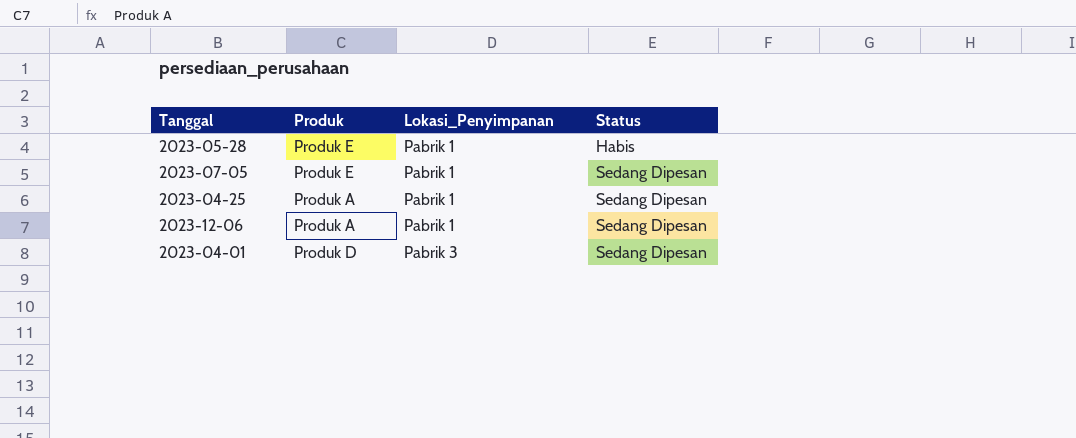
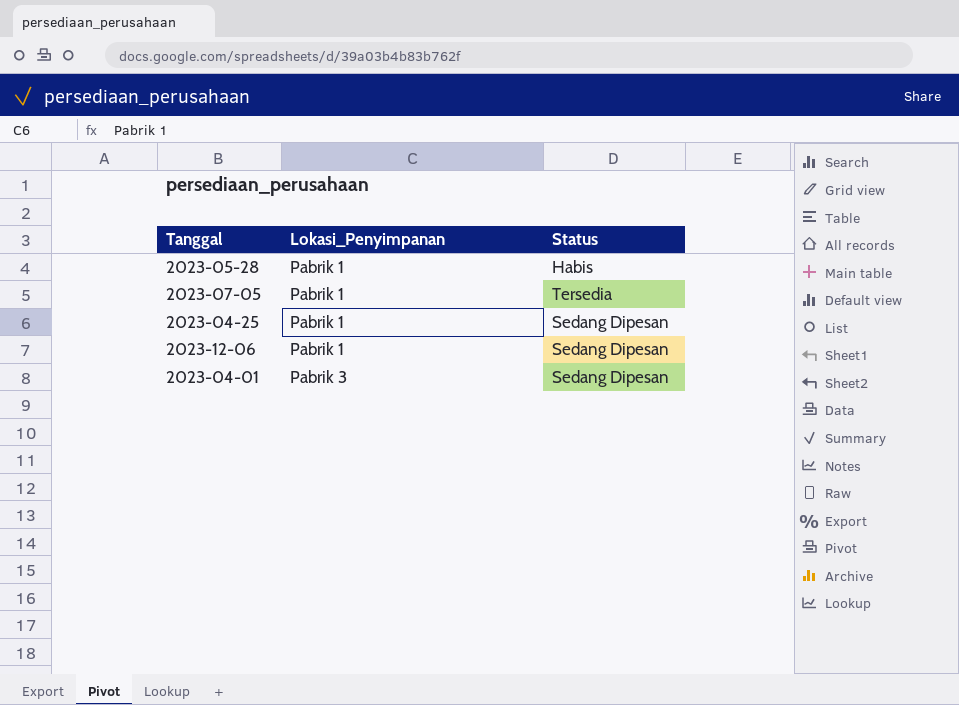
column Produk | position: 2 -> none
2023-07-05 | Status: Sedang Dipesan -> Tersedia

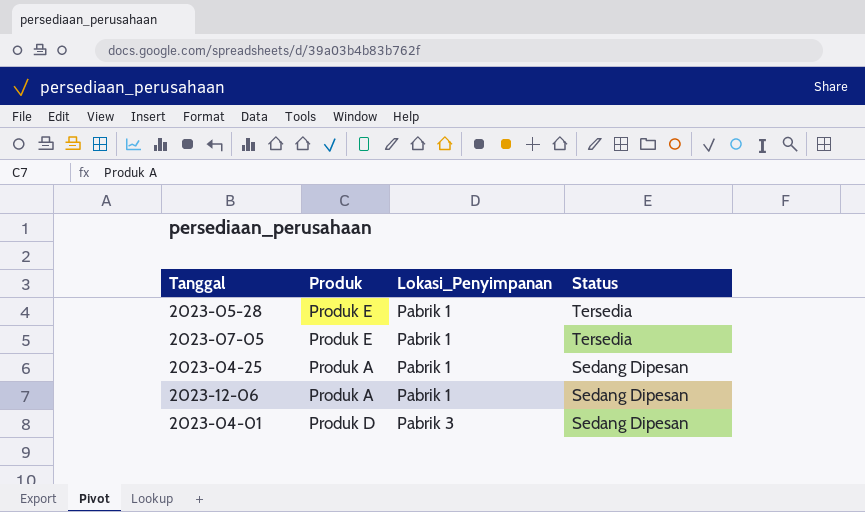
column Produk | position: none -> 2
2023-05-28 | Status: Habis -> Tersedia

